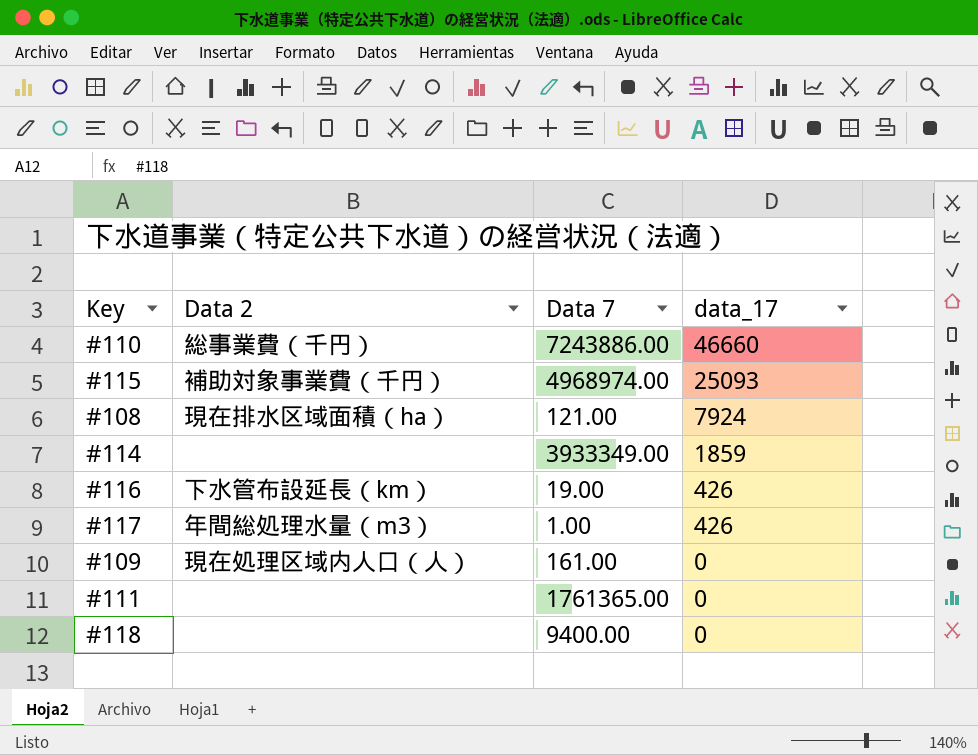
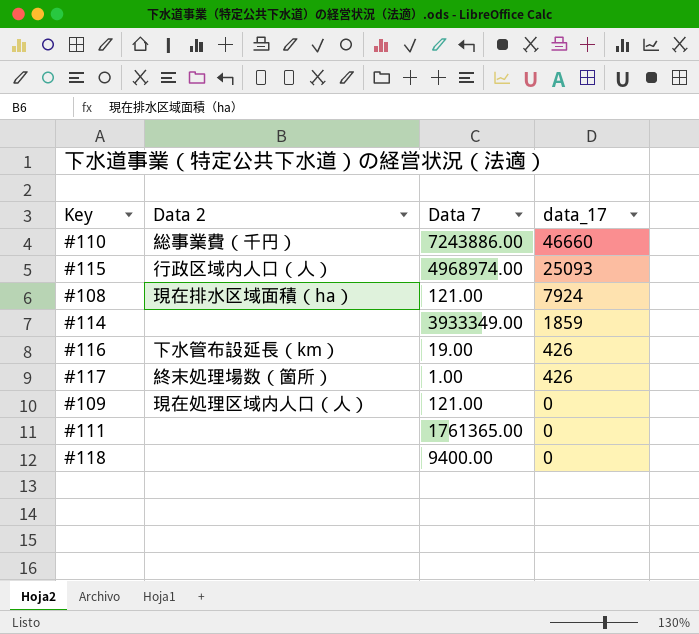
#115 | Data 2: 補助対象事業費（千円） -> 行政区域内人口（人）
#117 | Data 2: 年間総処理水量（m3） -> 終末処理場数（箇所）
#109 | Data 7: 161.00 -> 121.00

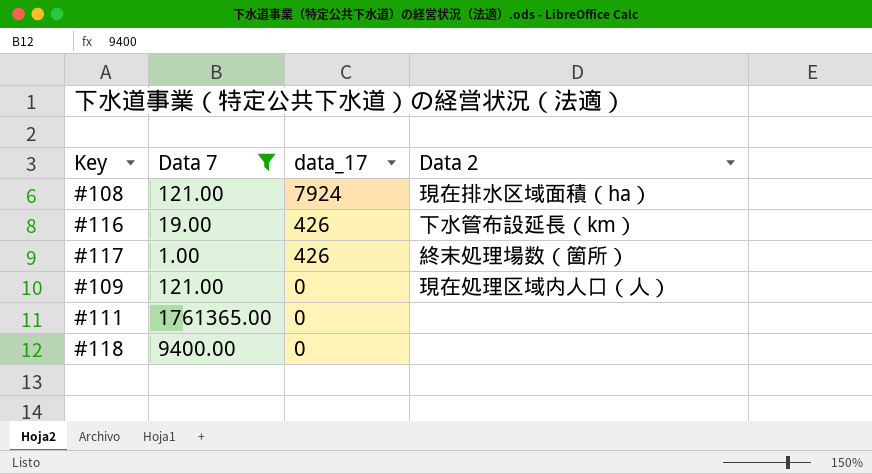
filter: none -> Data 7 <= 1761365.00
column Data 2 | position: 2 -> 4

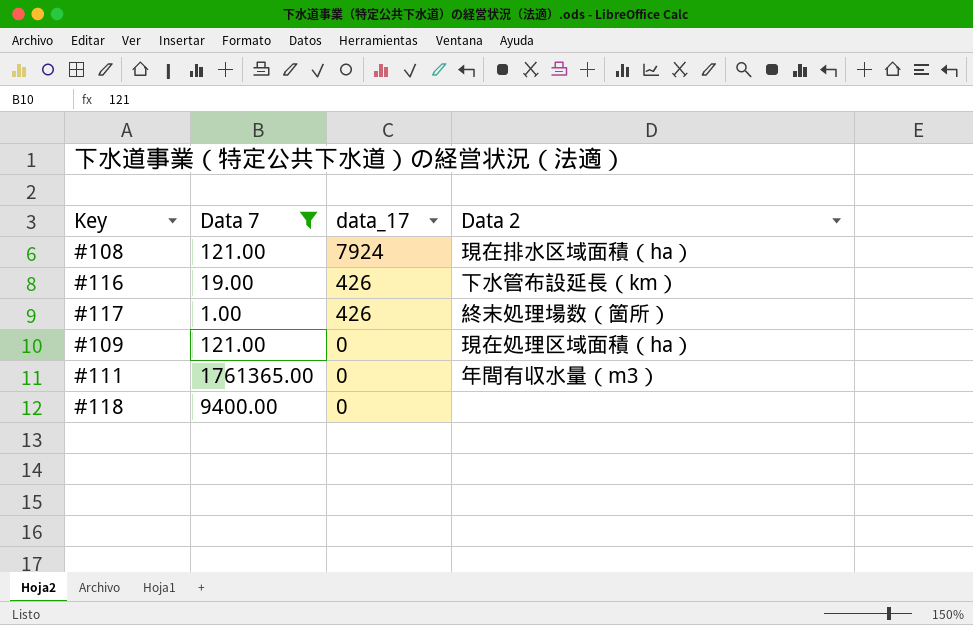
#109 | Data 2: 現在処理区域内人口（人） -> 現在処理区域面積（ha）
#111 | Data 2: none -> 年間有収水量（m3）

